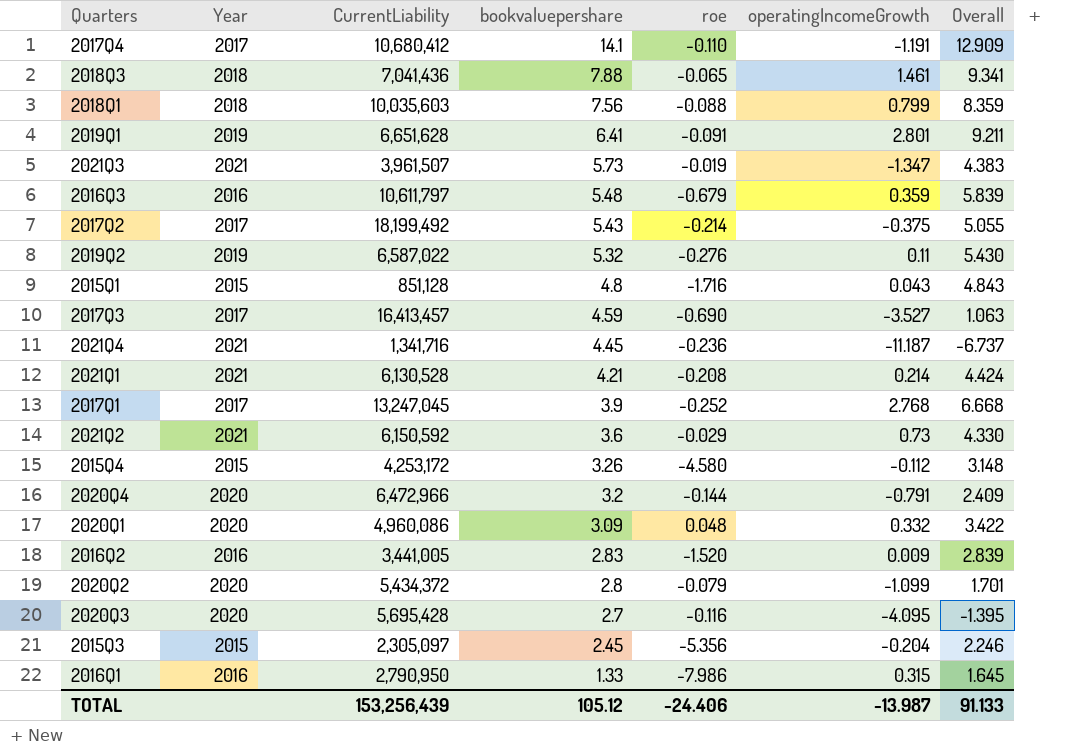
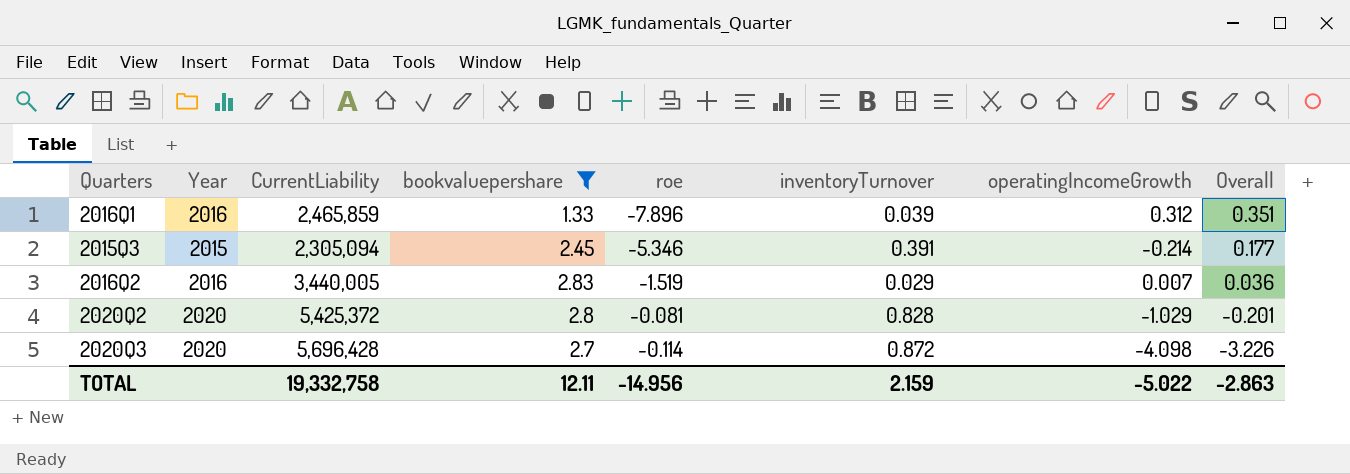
filter: none -> bookvaluepershare <= 2.83
row order: bookvaluepershare descending -> Overall descending
column inventoryTurnover | position: none -> 6
column Overall | formula: [bookvaluepershare] + [operatingIncomeGrowth] -> [inventoryTurnover] + [operatingIncomeGrowth]
2016Q1 | CurrentLiability: 2,790,950 -> 2,465,859
2016Q1 | roe: -7.986 -> -7.896
2016Q1 | operatingIncomeGrowth: 0.315 -> 0.312
2015Q3 | CurrentLiability: 2,305,097 -> 2,305,094
2015Q3 | roe: -5.356 -> -5.346
2015Q3 | operatingIncomeGrowth: -0.204 -> -0.214
2016Q2 | CurrentLiability: 3,441,005 -> 3,440,005
2016Q2 | roe: -1.520 -> -1.519
2016Q2 | operatingIncomeGrowth: 0.009 -> 0.007
2020Q2 | CurrentLiability: 5,434,372 -> 5,425,372
2020Q2 | roe: -0.079 -> -0.081
2020Q2 | operatingIncomeGrowth: -1.099 -> -1.029
2020Q3 | CurrentLiability: 5,695,428 -> 5,696,428
2020Q3 | roe: -0.116 -> -0.114
2020Q3 | operatingIncomeGrowth: -4.095 -> -4.098
TOTAL | CurrentLiability: 153,256,439 -> 19,332,758
TOTAL | bookvaluepershare: 105.12 -> 12.11
TOTAL | roe: -24.406 -> -14.956
TOTAL | operatingIncomeGrowth: -13.987 -> -5.022
TOTAL | Overall: 91.133 -> -2.863

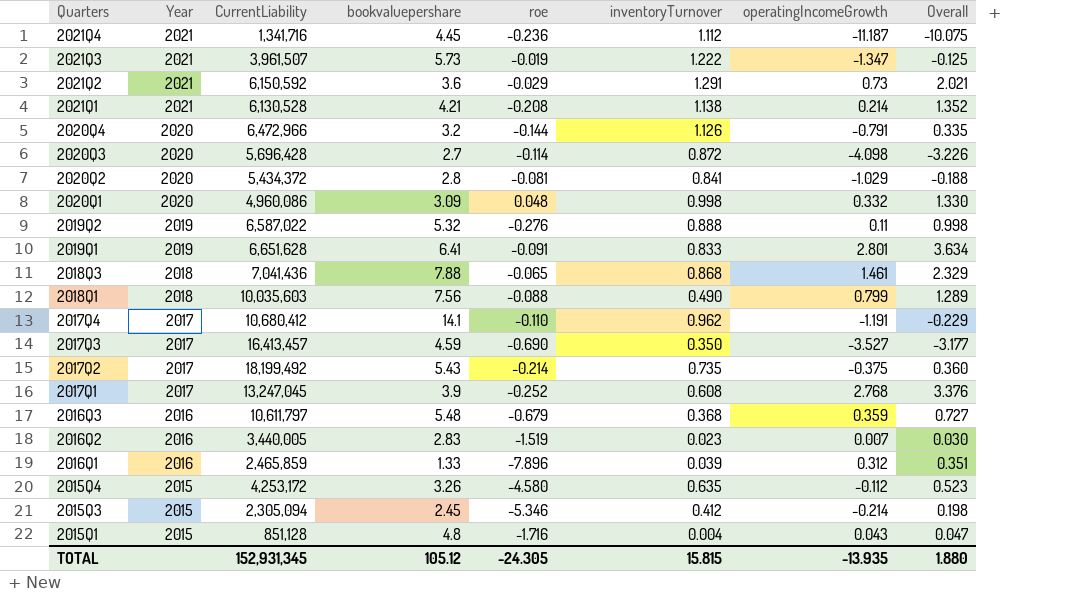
filter: bookvaluepershare <= 2.83 -> none
row order: Overall descending -> Quarters descending
2020Q2 | CurrentLiability: 5,425,372 -> 5,434,372
2020Q2 | inventoryTurnover: 0.828 -> 0.841
2020Q2 | Overall: -0.201 -> -0.188
2016Q2 | inventoryTurnover: 0.029 -> 0.023
2016Q2 | Overall: 0.036 -> 0.030
2015Q3 | inventoryTurnover: 0.391 -> 0.412
2015Q3 | Overall: 0.177 -> 0.198
TOTAL | CurrentLiability: 19,332,758 -> 152,931,345
TOTAL | bookvaluepershare: 12.11 -> 105.12
TOTAL | roe: -14.956 -> -24.305
TOTAL | inventoryTurnover: 2.159 -> 15.815
TOTAL | operatingIncomeGrowth: -5.022 -> -13.935
TOTAL | Overall: -2.863 -> 1.880

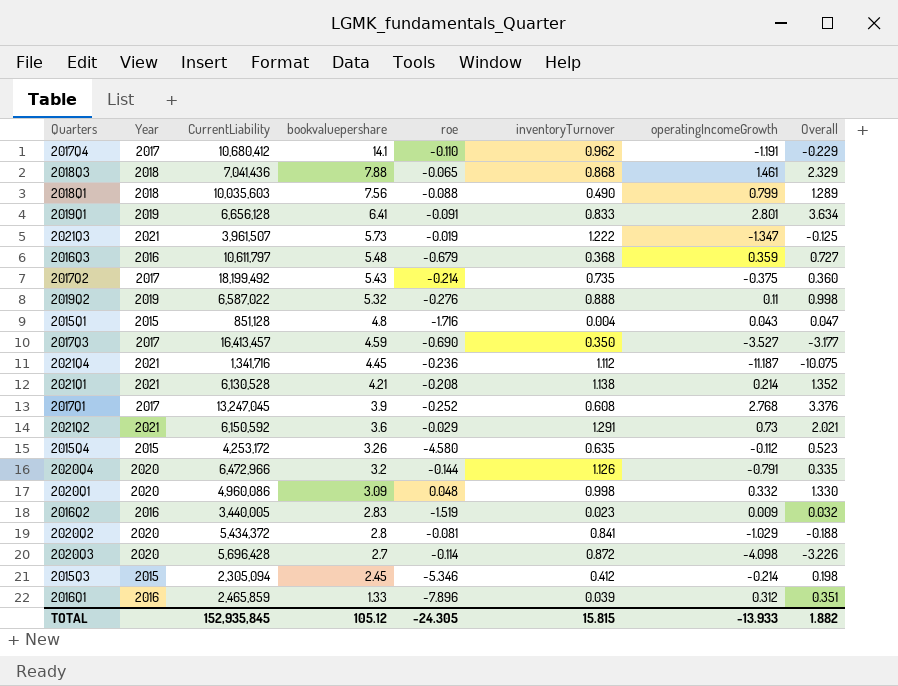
row order: Quarters descending -> bookvaluepershare descending
2019Q1 | CurrentLiability: 6,651,628 -> 6,656,128
2016Q2 | operatingIncomeGrowth: 0.007 -> 0.009
2016Q2 | Overall: 0.030 -> 0.032
TOTAL | CurrentLiability: 152,931,345 -> 152,935,845
TOTAL | operatingIncomeGrowth: -13.935 -> -13.933
TOTAL | Overall: 1.880 -> 1.882

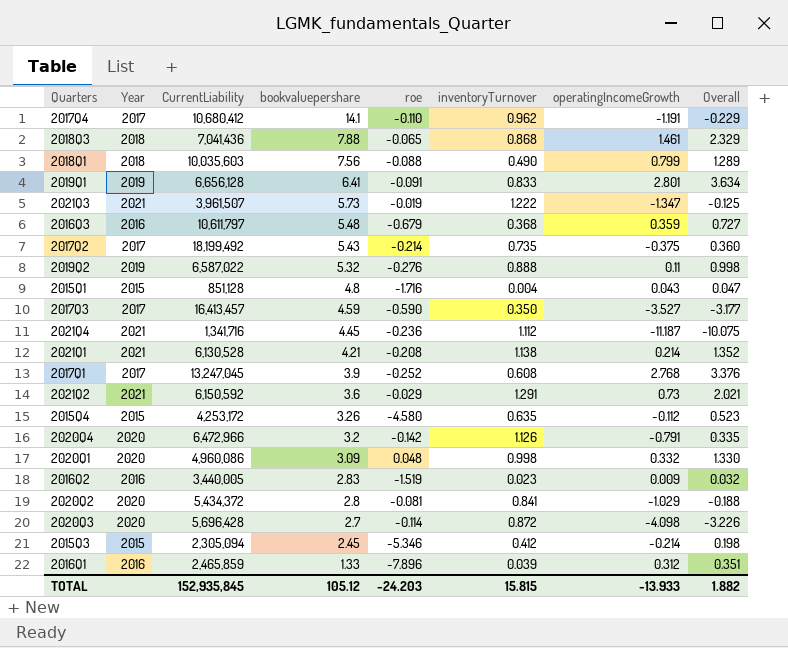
2017Q3 | roe: -0.690 -> -0.590
2020Q4 | roe: -0.144 -> -0.142
TOTAL | roe: -24.305 -> -24.203

